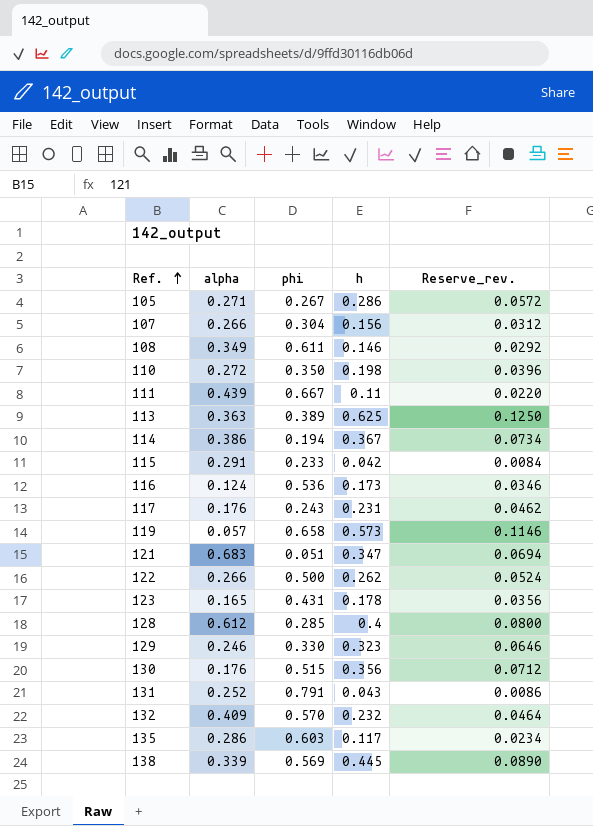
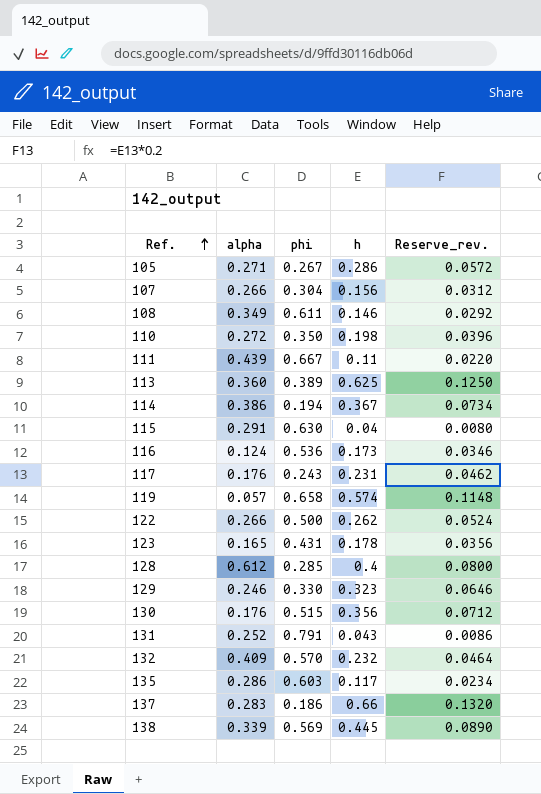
row 121: 0.683 | 0.051 | 0.347 | 0.0694 -> none
113 | alpha: 0.363 -> 0.360
115 | phi: 0.233 -> 0.630
115 | h: 0.042 -> 0.04
115 | Reserve_rev.: 0.0084 -> 0.0080
119 | h: 0.573 -> 0.574
119 | Reserve_rev.: 0.1146 -> 0.1148
row 137: none -> 0.283 | 0.186 | 0.66 | 0.1320

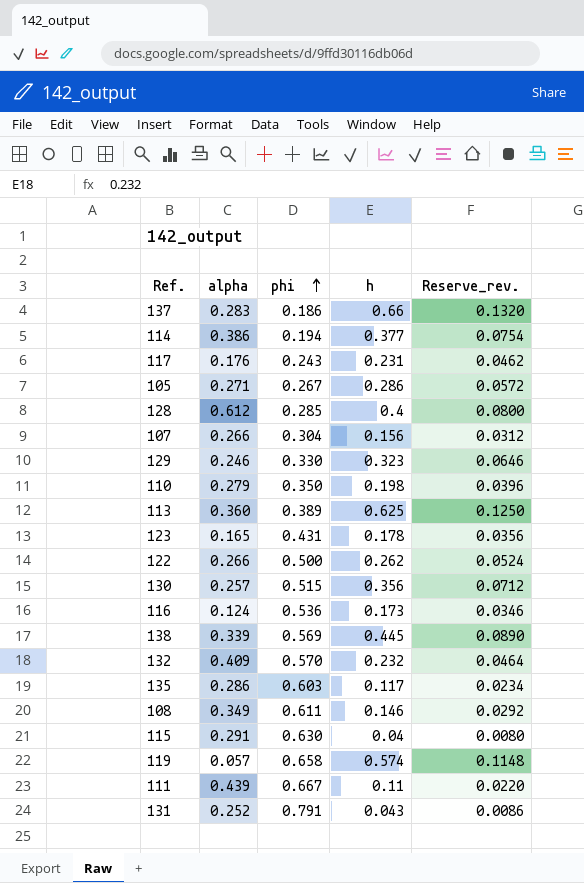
row order: Ref. ascending -> phi ascending
114 | h: 0.367 -> 0.377
114 | Reserve_rev.: 0.0734 -> 0.0754
110 | alpha: 0.272 -> 0.279
130 | alpha: 0.176 -> 0.257

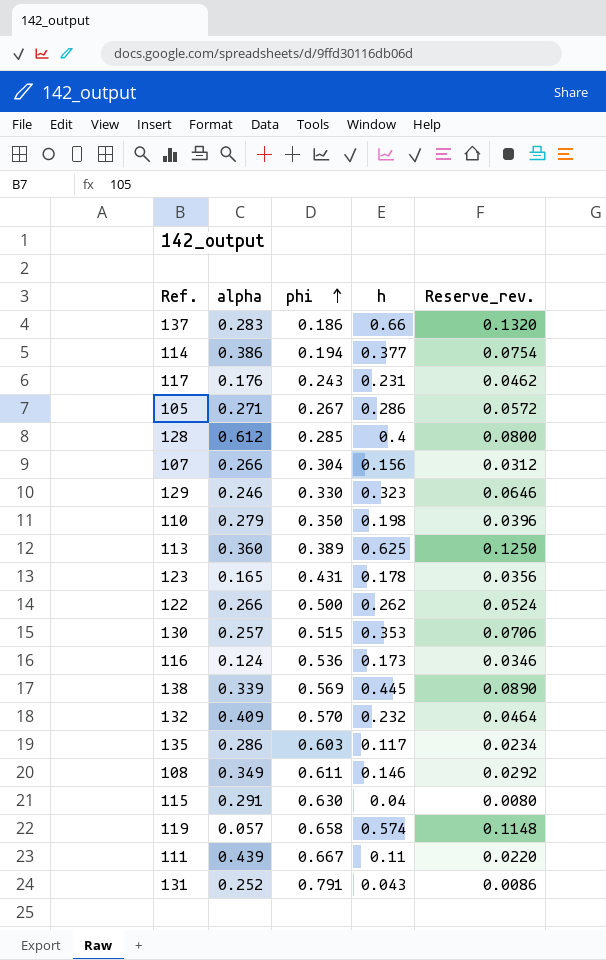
130 | h: 0.356 -> 0.353
130 | Reserve_rev.: 0.0712 -> 0.0706

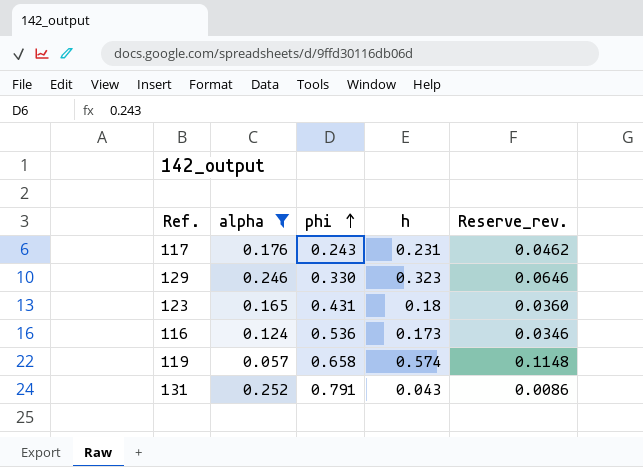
filter: none -> alpha <= 0.252
123 | h: 0.178 -> 0.18
123 | Reserve_rev.: 0.0356 -> 0.0360

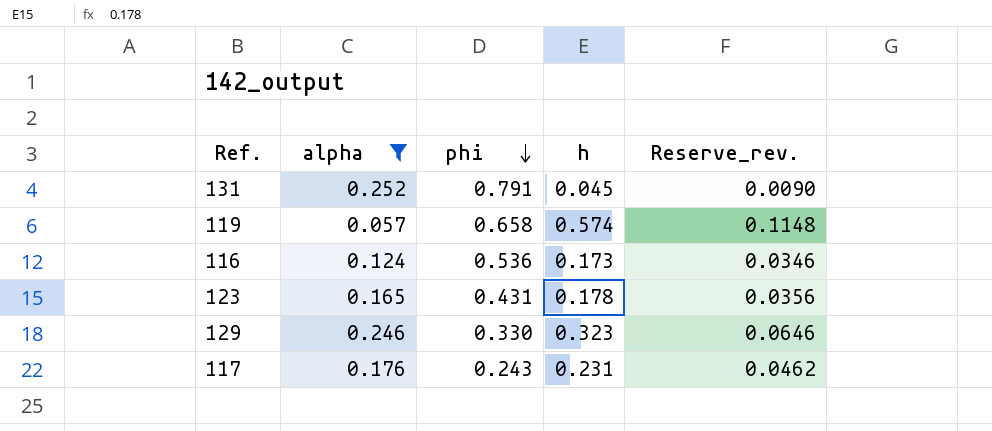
row order: phi ascending -> phi descending
131 | h: 0.043 -> 0.045
131 | Reserve_rev.: 0.0086 -> 0.0090
123 | h: 0.18 -> 0.178
123 | Reserve_rev.: 0.0360 -> 0.0356

